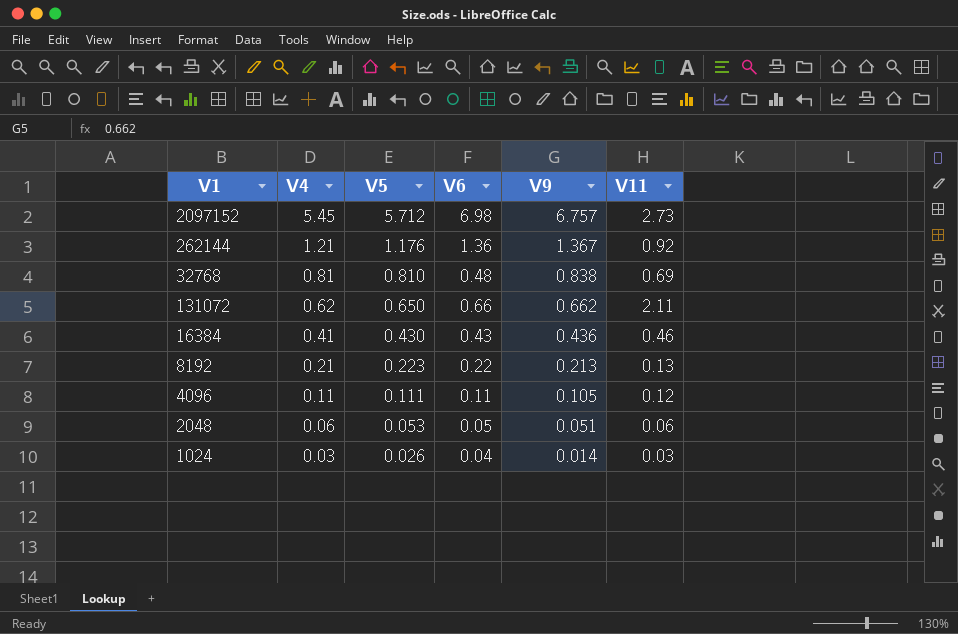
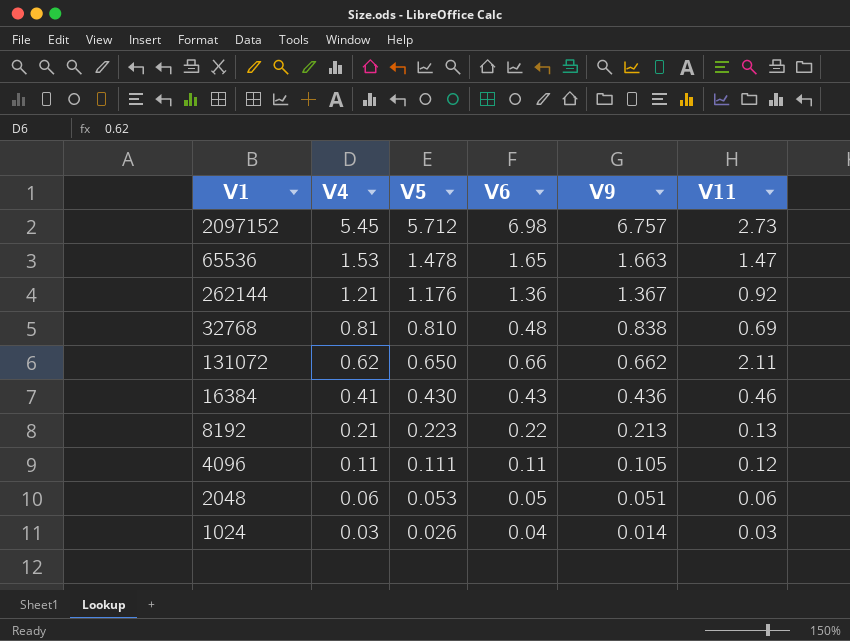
row 65536: none -> 1.53 | 1.478 | 1.65 | 1.663 | 1.47

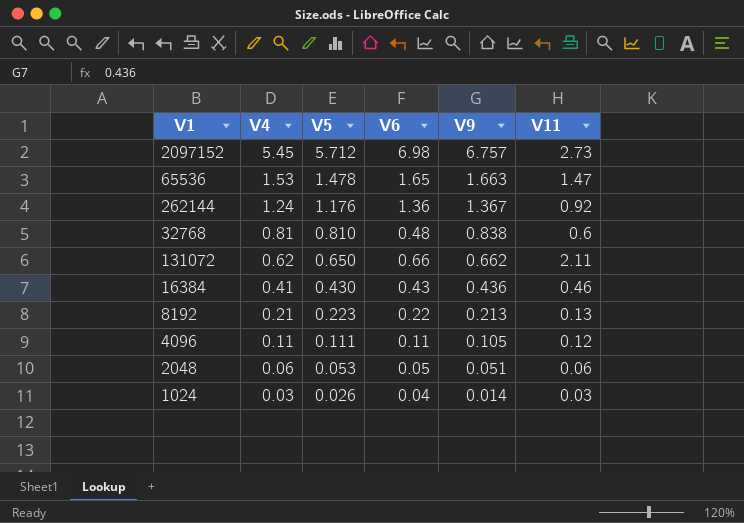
262144 | V4: 1.21 -> 1.24
32768 | V11: 0.69 -> 0.6

